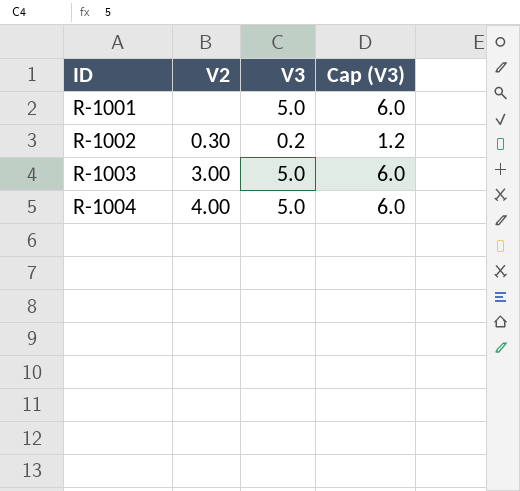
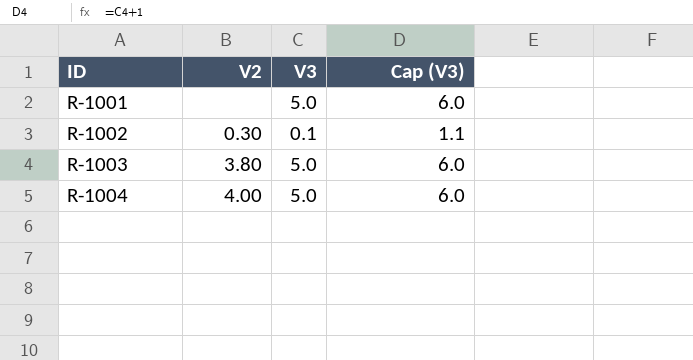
R-1002 | V3: 0.2 -> 0.1
R-1002 | Cap (V3): 1.2 -> 1.1
R-1003 | V2: 3.00 -> 3.80

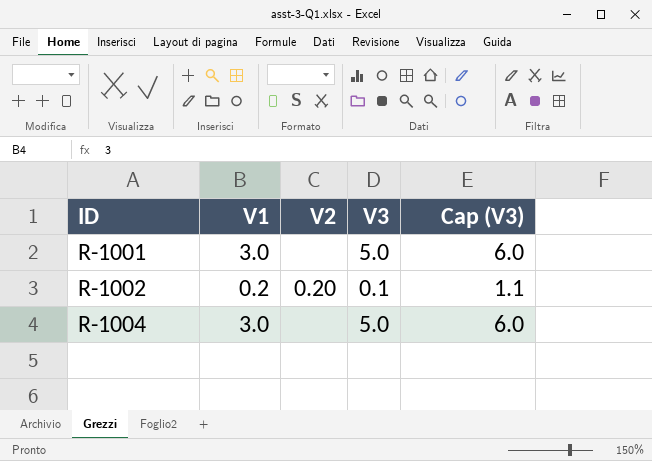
column V1 | position: none -> 2
row R-1003: 3.80 | 5.0 | 6.0 -> none
R-1002 | V2: 0.30 -> 0.20
R-1004 | V2: 4.00 -> none

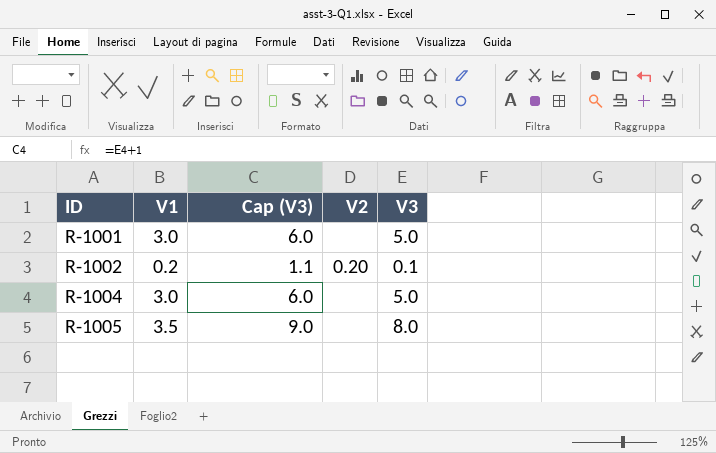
column Cap (V3) | position: 5 -> 3
row R-1005: none -> 3.5 | 9.0 | none | 8.0

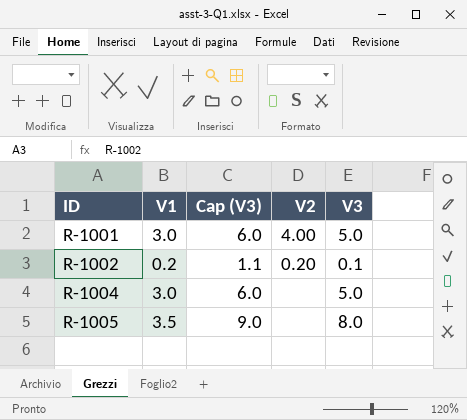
R-1001 | V2: none -> 4.00

